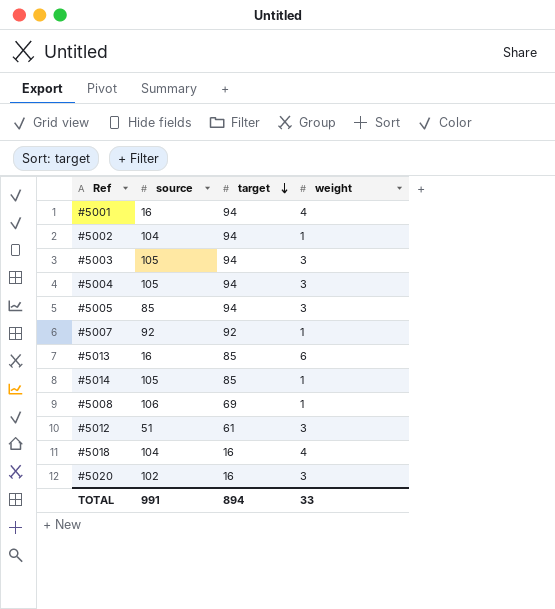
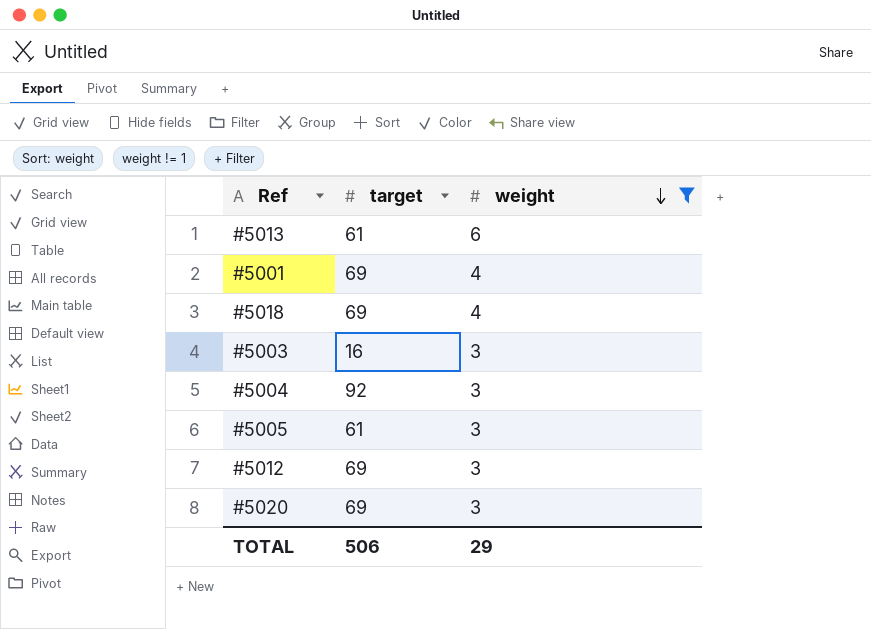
filter: none -> weight != 1
row order: target descending -> weight descending
column source | position: 2 -> none
#5013 | target: 85 -> 61
#5001 | target: 94 -> 69
#5018 | target: 16 -> 69
#5003 | target: 94 -> 16
#5004 | target: 94 -> 92
#5005 | target: 94 -> 61
#5012 | target: 61 -> 69
#5020 | target: 16 -> 69
TOTAL | target: 894 -> 506
TOTAL | weight: 33 -> 29

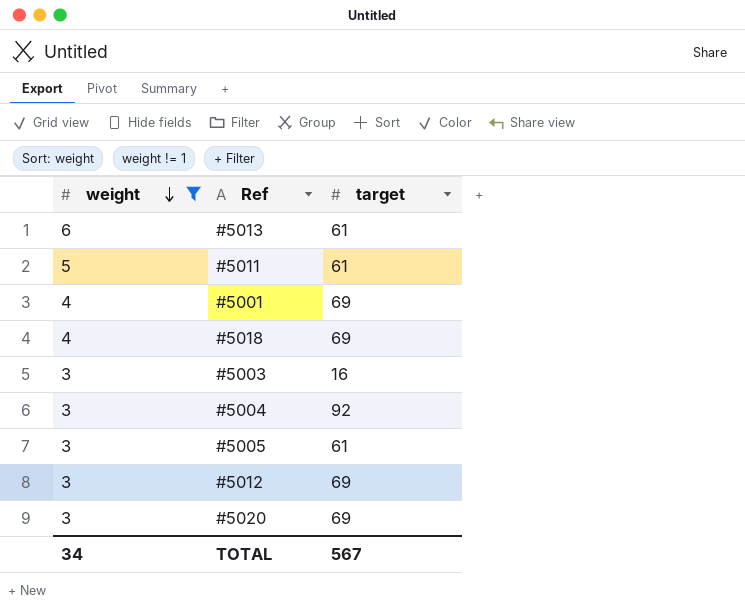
column weight | position: 3 -> 1
row #5011: none -> 5 | 61
TOTAL | weight: 29 -> 34
TOTAL | target: 506 -> 567

